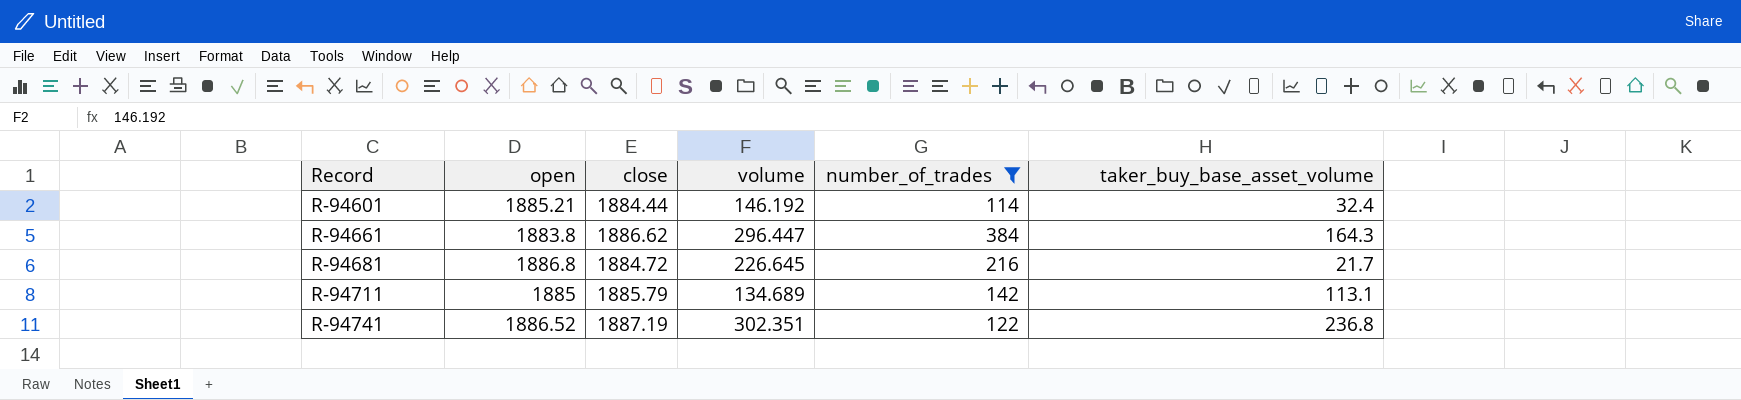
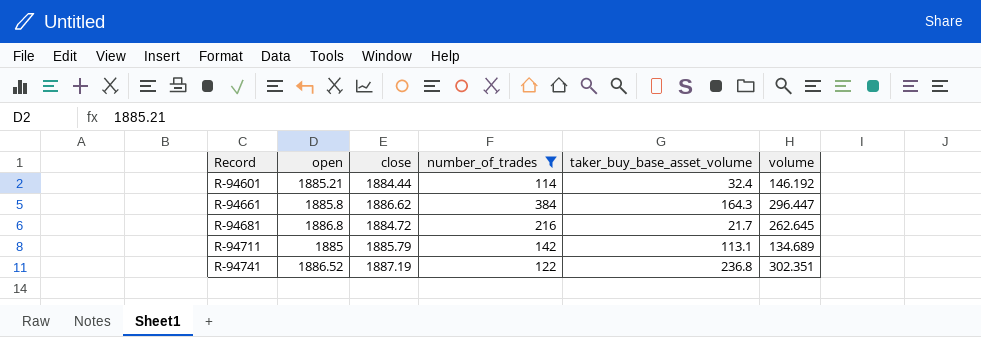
column volume | position: 4 -> 6
R-94661 | open: 1883.8 -> 1885.8
R-94681 | volume: 226.645 -> 262.645

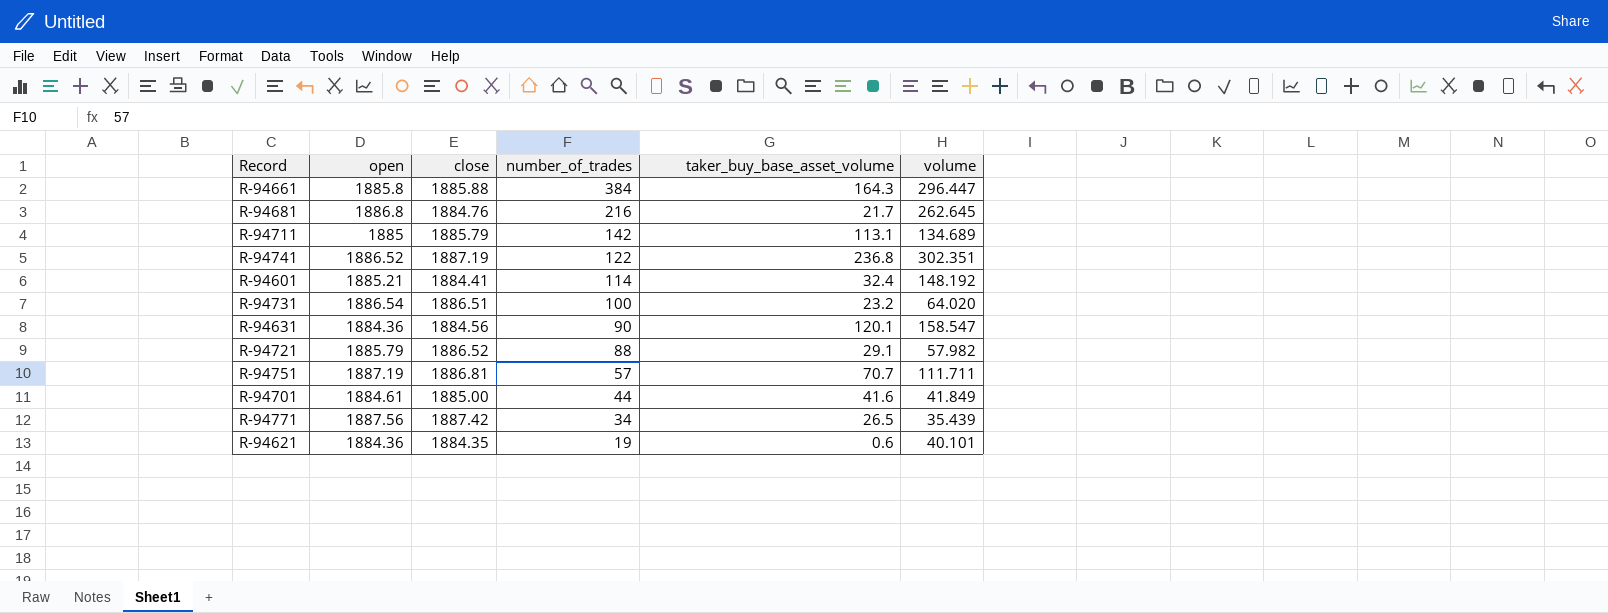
filter: number_of_trades >= 114 -> none
row order: Record ascending -> number_of_trades descending
R-94661 | close: 1886.62 -> 1885.88
R-94681 | close: 1884.72 -> 1884.76
R-94601 | close: 1884.44 -> 1884.41
R-94601 | volume: 146.192 -> 148.192

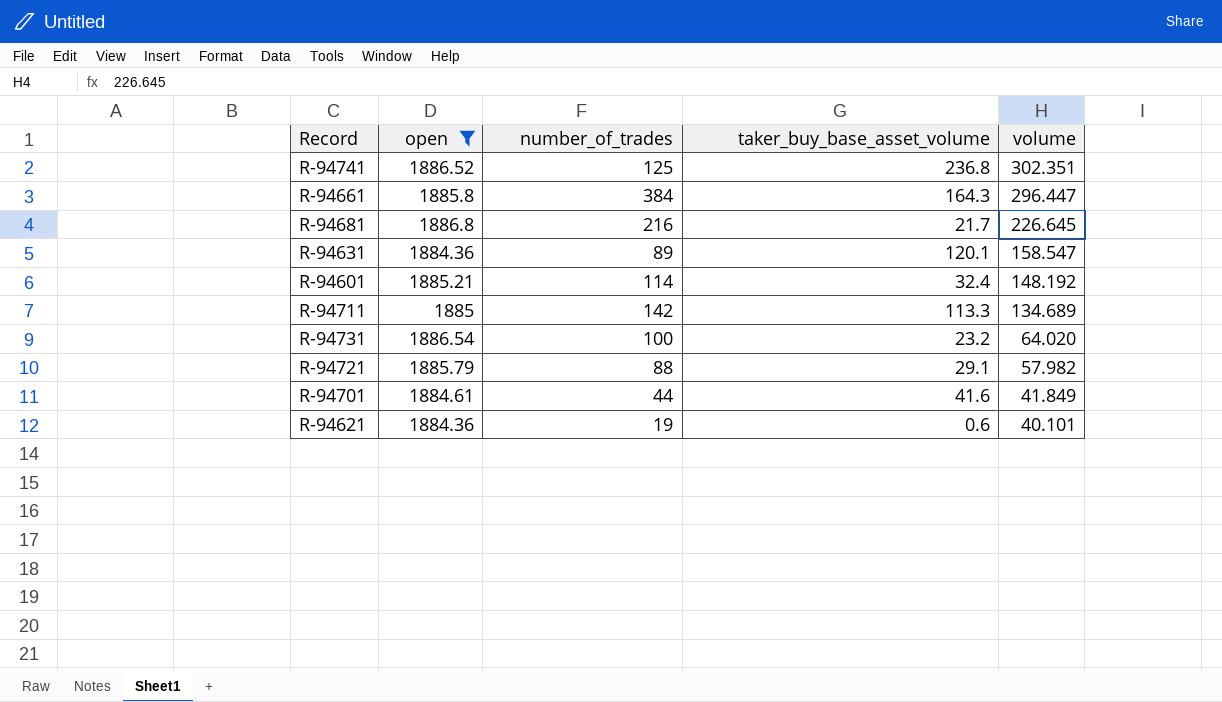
filter: none -> open <= 1886.8
row order: number_of_trades descending -> volume descending
column close | position: 3 -> none
R-94741 | number_of_trades: 122 -> 125
R-94681 | volume: 262.645 -> 226.645
R-94631 | number_of_trades: 90 -> 89
R-94711 | taker_buy_base_asset_volume: 113.1 -> 113.3

